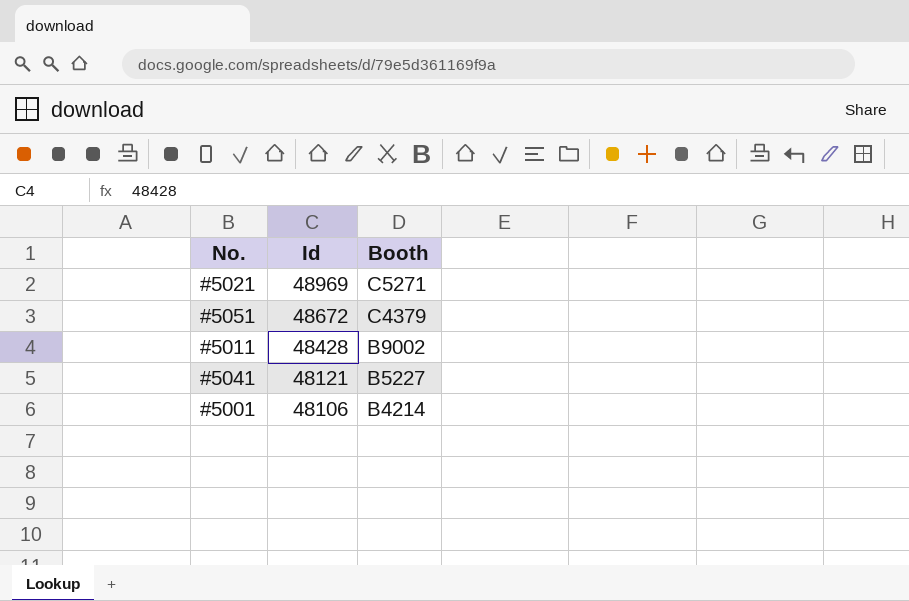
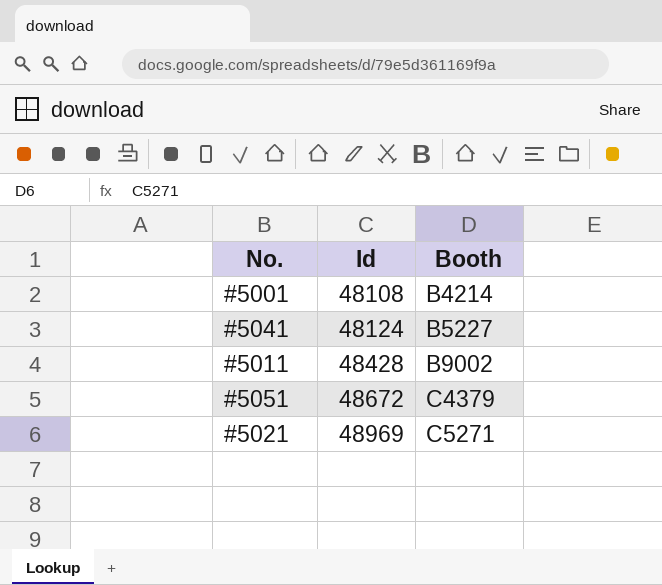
row order: Id descending -> Id ascending
#5001 | Id: 48106 -> 48108
#5041 | Id: 48121 -> 48124

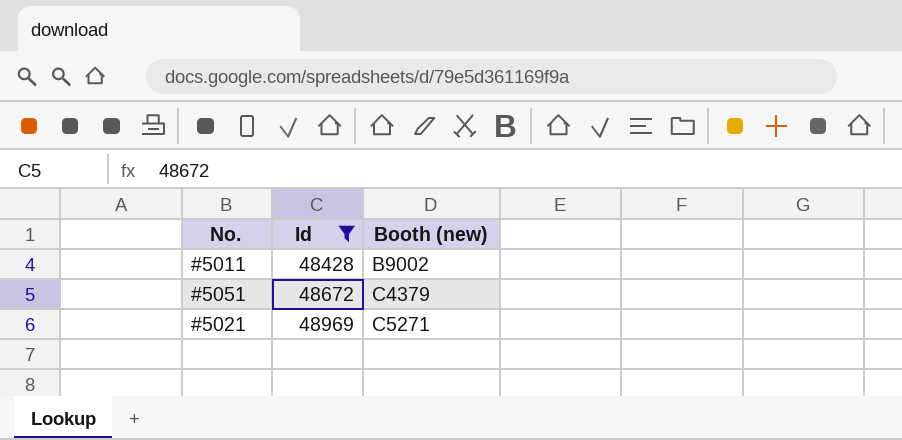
filter: none -> Id >= 48428
column name: Booth -> Booth (new)

